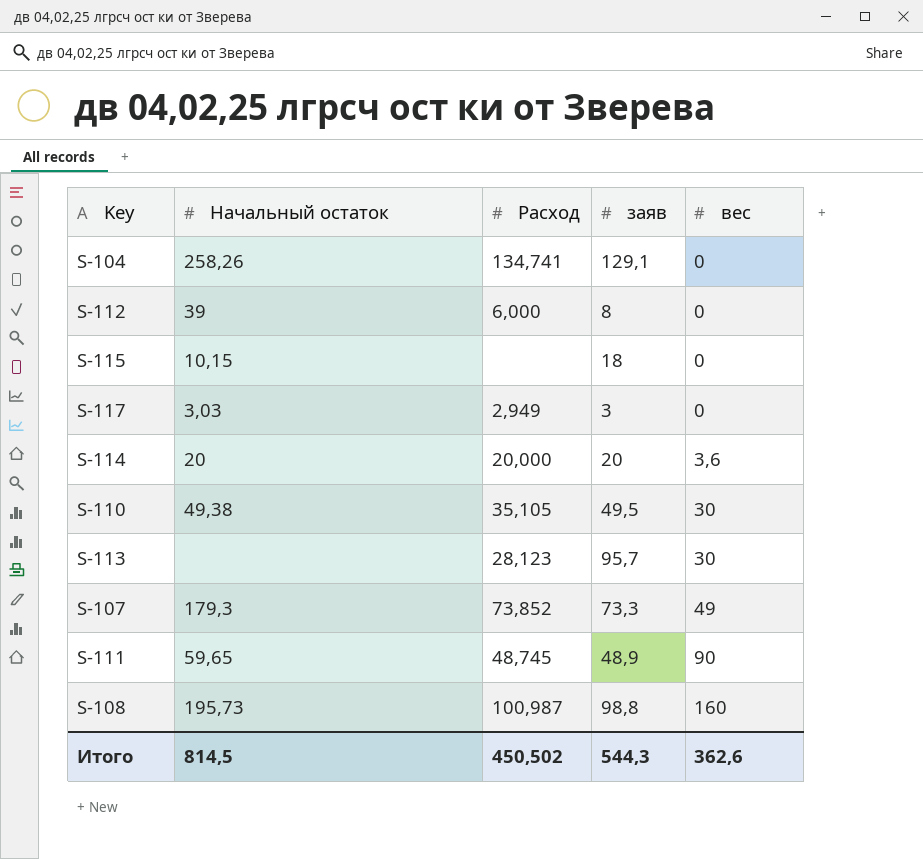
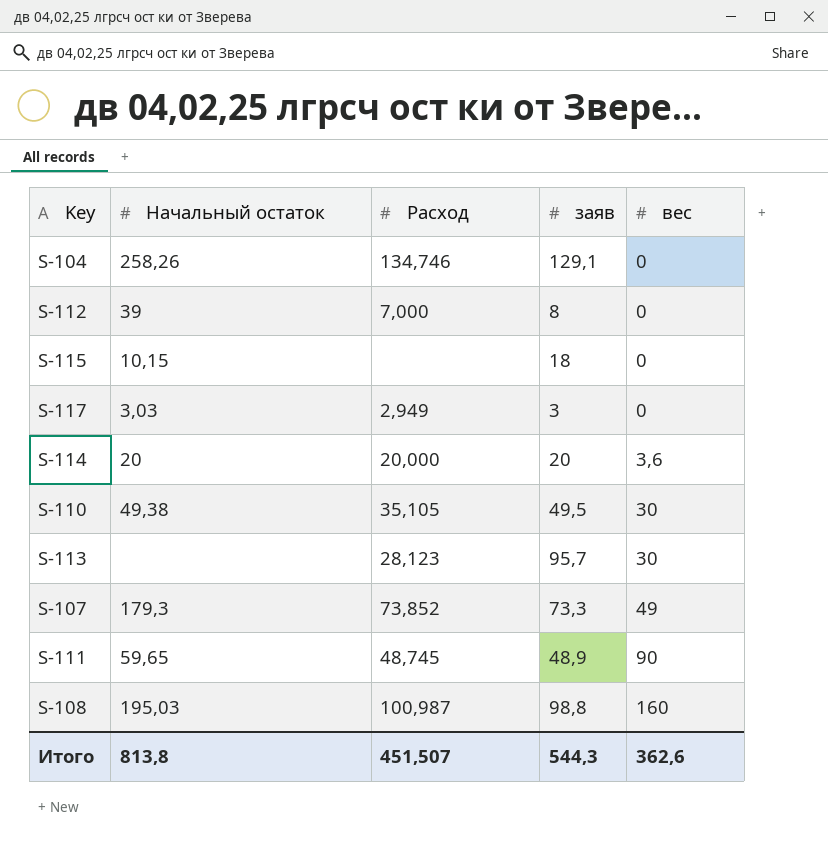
S-104 | Расход: 134,741 -> 134,746
S-112 | Расход: 6,000 -> 7,000
S-108 | Начальный остаток: 195,73 -> 195,03
Итого | Начальный остаток: 814,5 -> 813,8
Итого | Расход: 450,502 -> 451,507

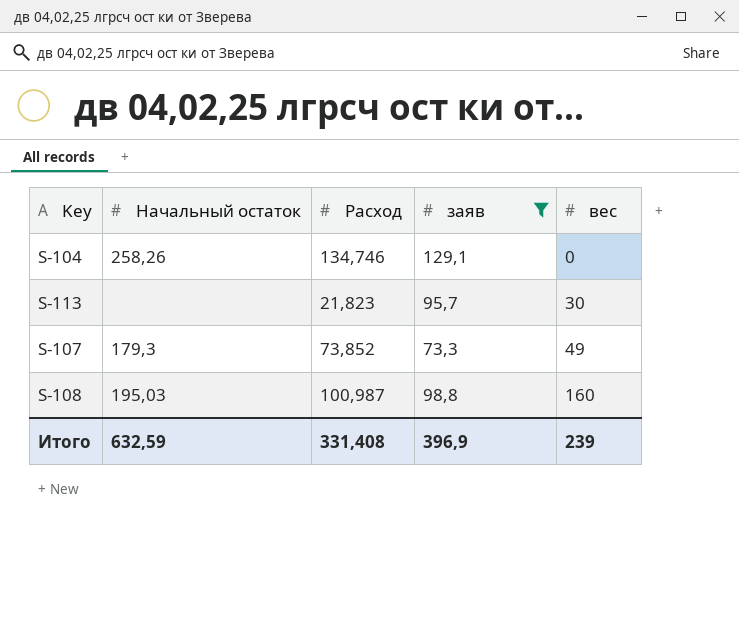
filter: none -> заяв >= 73,3
S-113 | Расход: 28,123 -> 21,823
Итого | Начальный остаток: 813,8 -> 632,59
Итого | Расход: 451,507 -> 331,408
Итого | заяв: 544,3 -> 396,9
Итого | вес: 362,6 -> 239

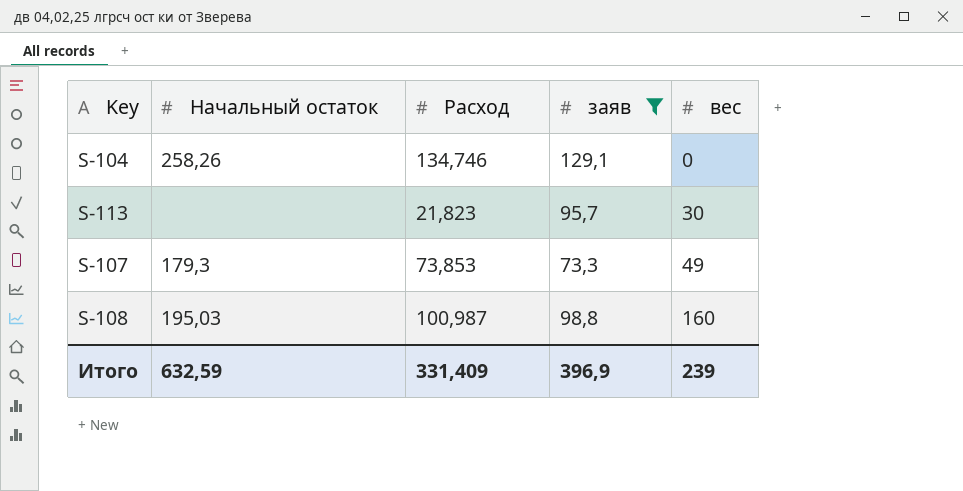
S-107 | Расход: 73,852 -> 73,853
Итого | Расход: 331,408 -> 331,409

